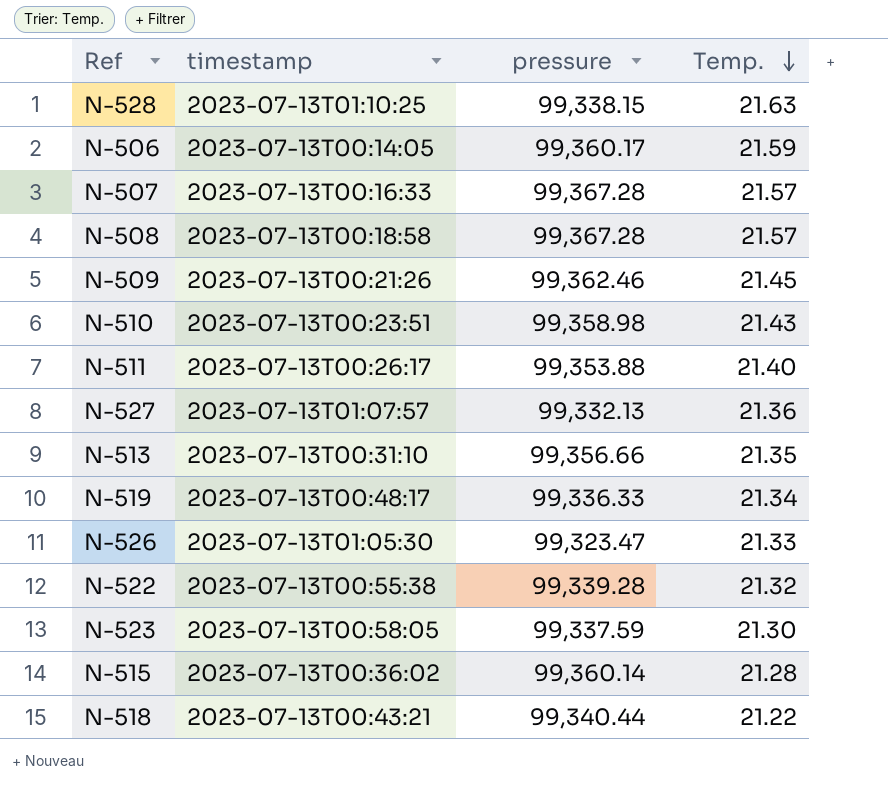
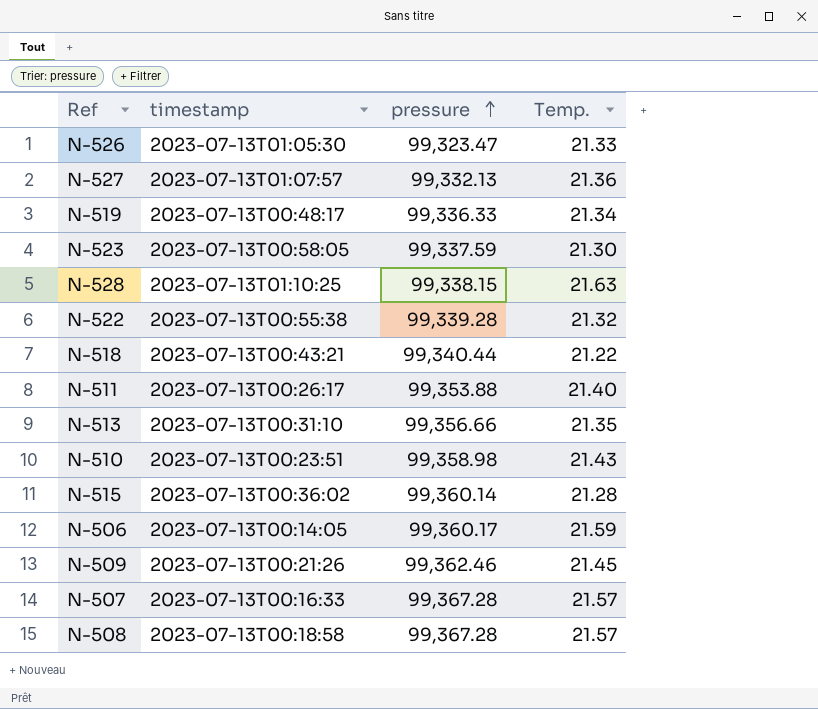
row order: Temp. descending -> pressure ascending

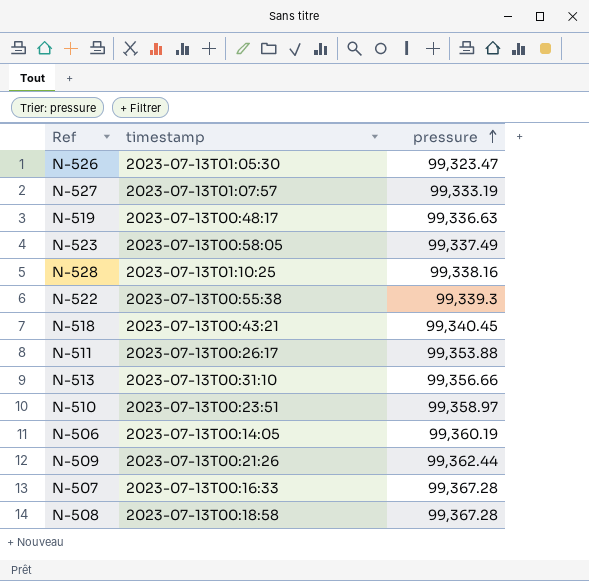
column Temp. | position: 4 -> none
row N-515: 2023-07-13T00:36:02 | 99,360.14 | 21.28 -> none
N-527 | pressure: 99,332.13 -> 99,333.19
N-519 | pressure: 99,336.33 -> 99,336.63
N-523 | pressure: 99,337.59 -> 99,337.49
N-528 | pressure: 99,338.15 -> 99,338.16
N-522 | pressure: 99,339.28 -> 99,339.3
N-518 | pressure: 99,340.44 -> 99,340.45
N-510 | pressure: 99,358.98 -> 99,358.97
N-506 | pressure: 99,360.17 -> 99,360.19
N-509 | pressure: 99,362.46 -> 99,362.44

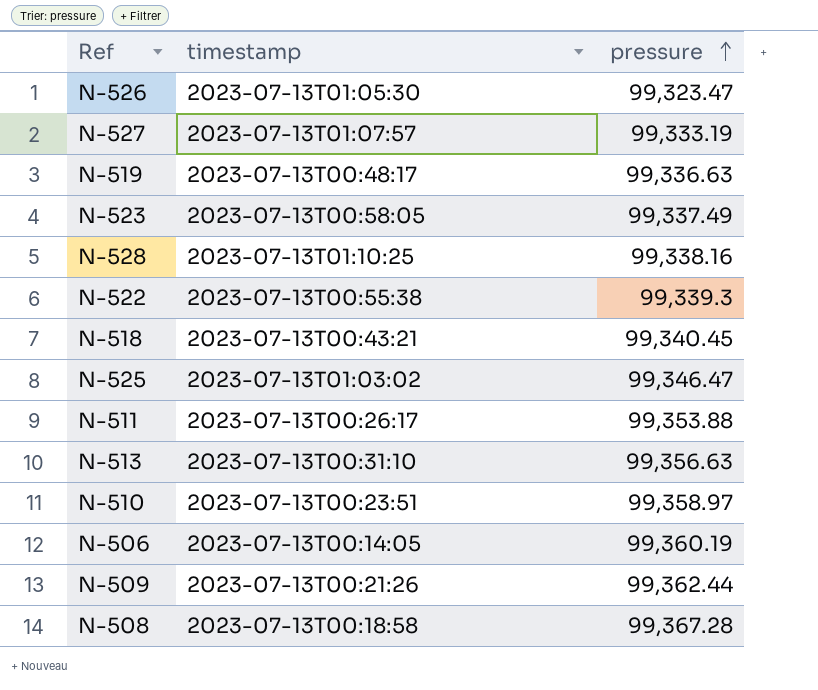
row N-507: 2023-07-13T00:16:33 | 99,367.28 -> none
row N-525: none -> 2023-07-13T01:03:02 | 99,346.47
N-513 | pressure: 99,356.66 -> 99,356.63

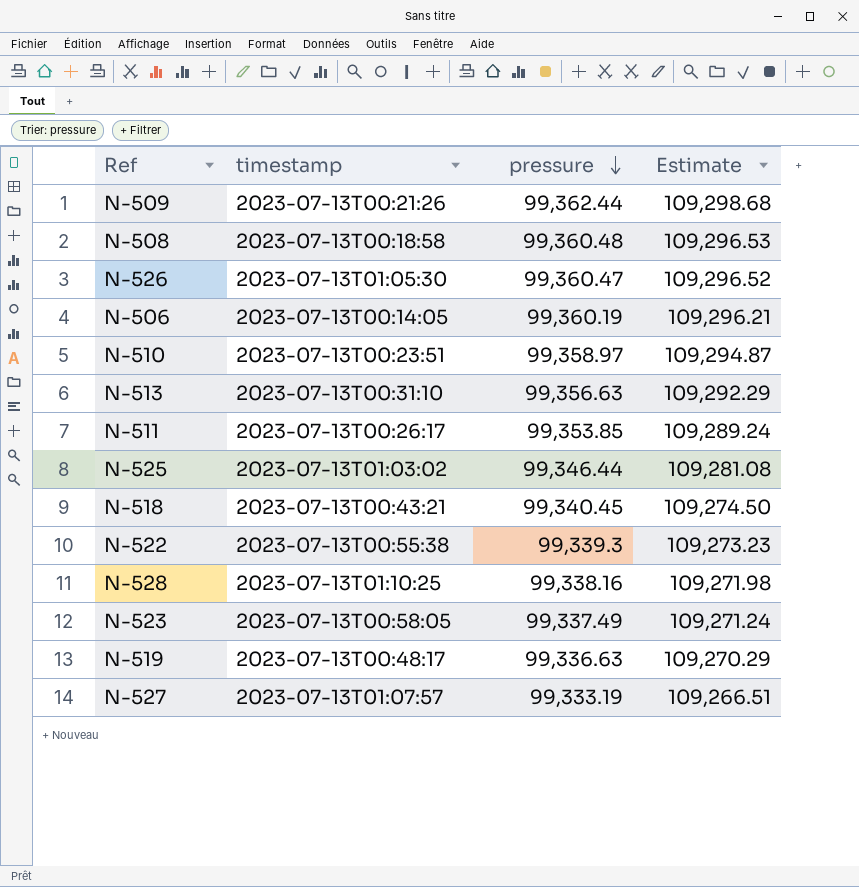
row order: pressure ascending -> pressure descending
column Estimate | formula: none -> [pressure] * 1.1
N-508 | pressure: 99,367.28 -> 99,360.48
N-526 | pressure: 99,323.47 -> 99,360.47
N-511 | pressure: 99,353.88 -> 99,353.85
N-525 | pressure: 99,346.47 -> 99,346.44

